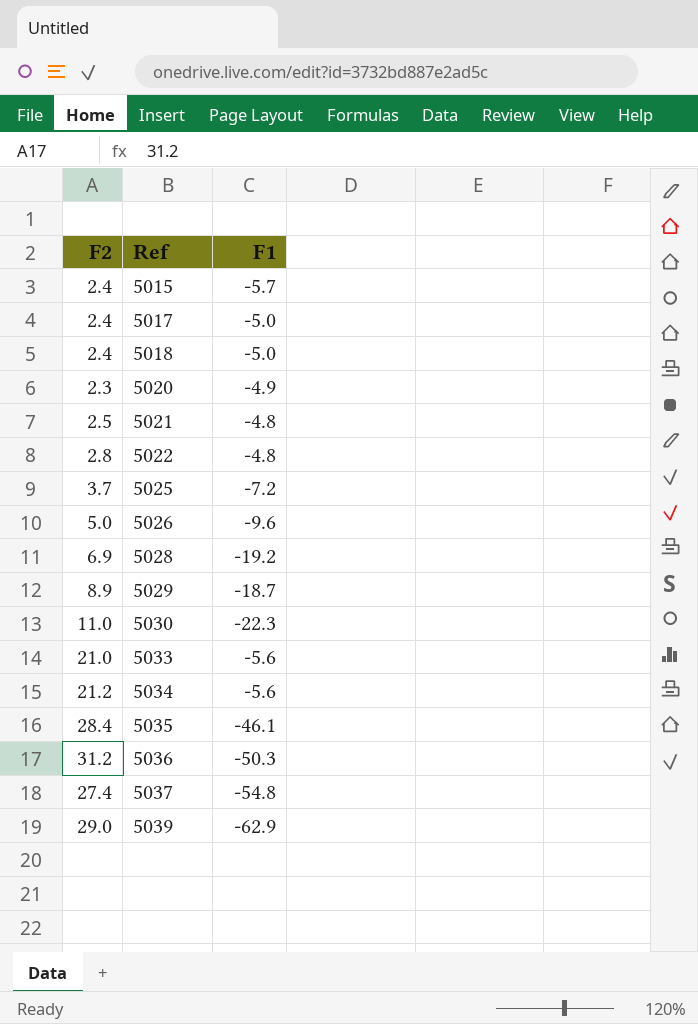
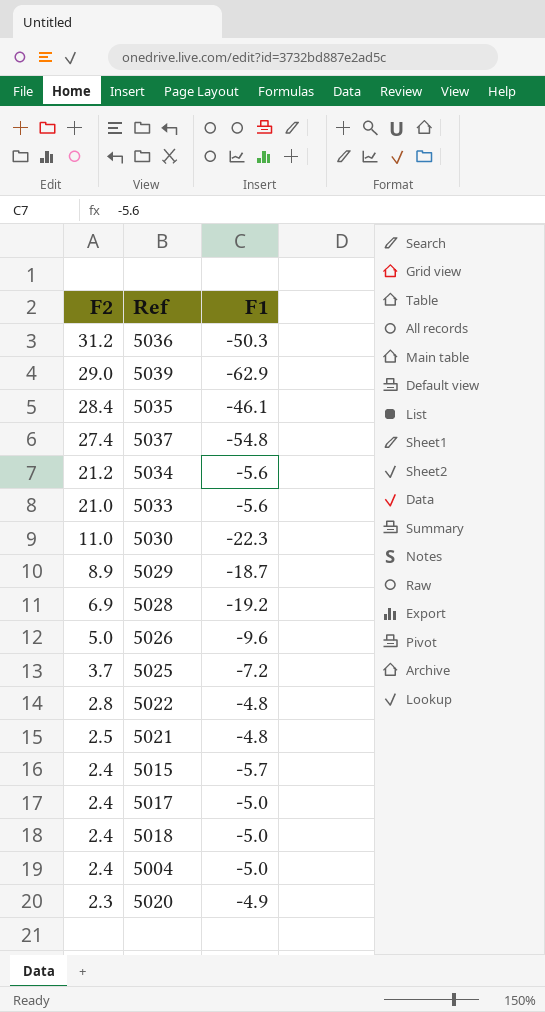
row order: Ref ascending -> F2 descending
row 5004: none -> 2.4 | -5.0

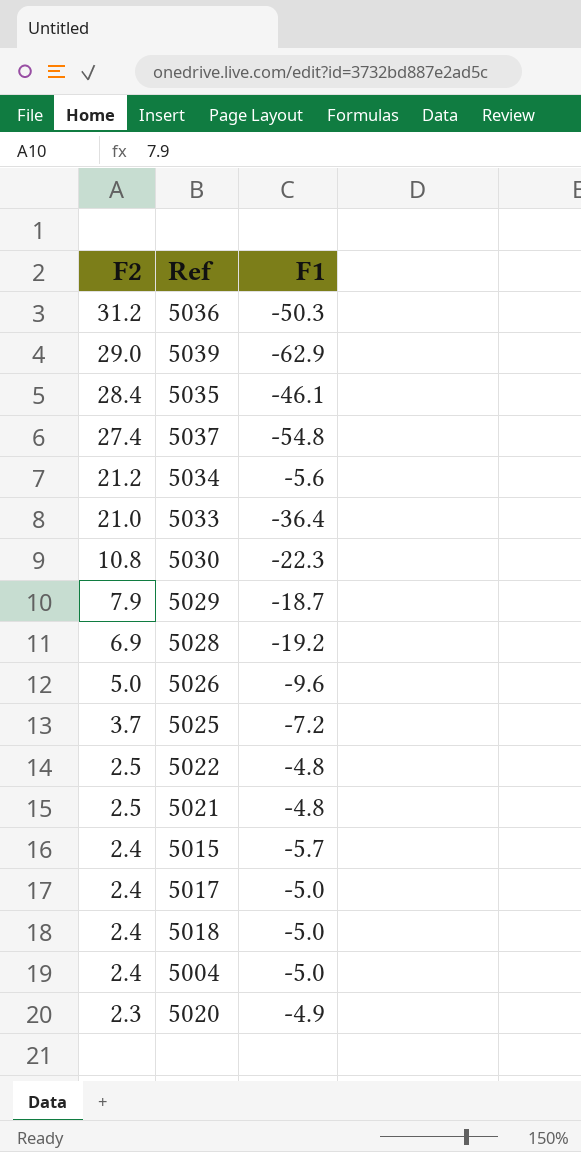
5033 | F1: -5.6 -> -36.4
5030 | F2: 11.0 -> 10.8
5029 | F2: 8.9 -> 7.9
5022 | F2: 2.8 -> 2.5

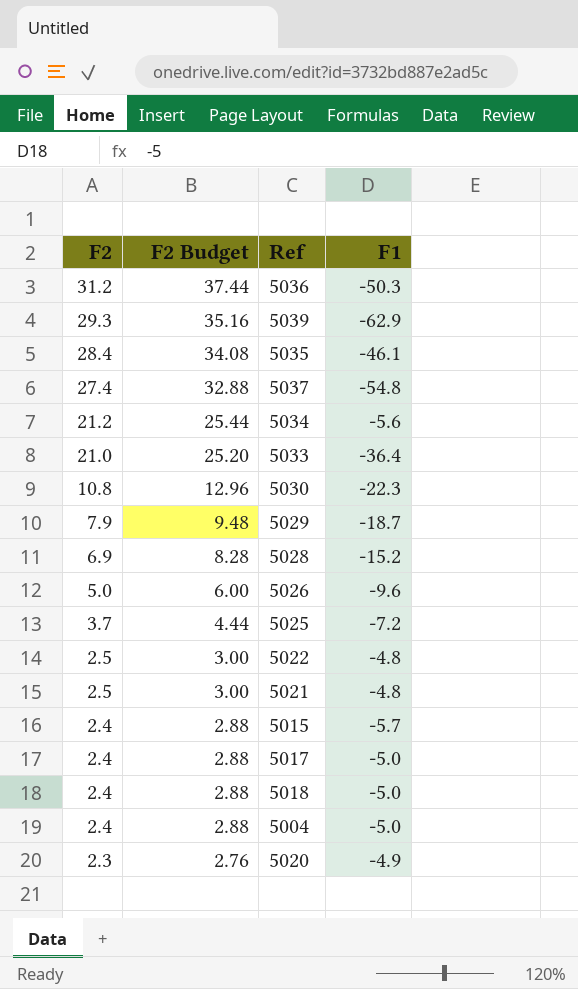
column F2 Budget | formula: none -> [F2] * 1.2
5039 | F2: 29.0 -> 29.3
5028 | F1: -19.2 -> -15.2

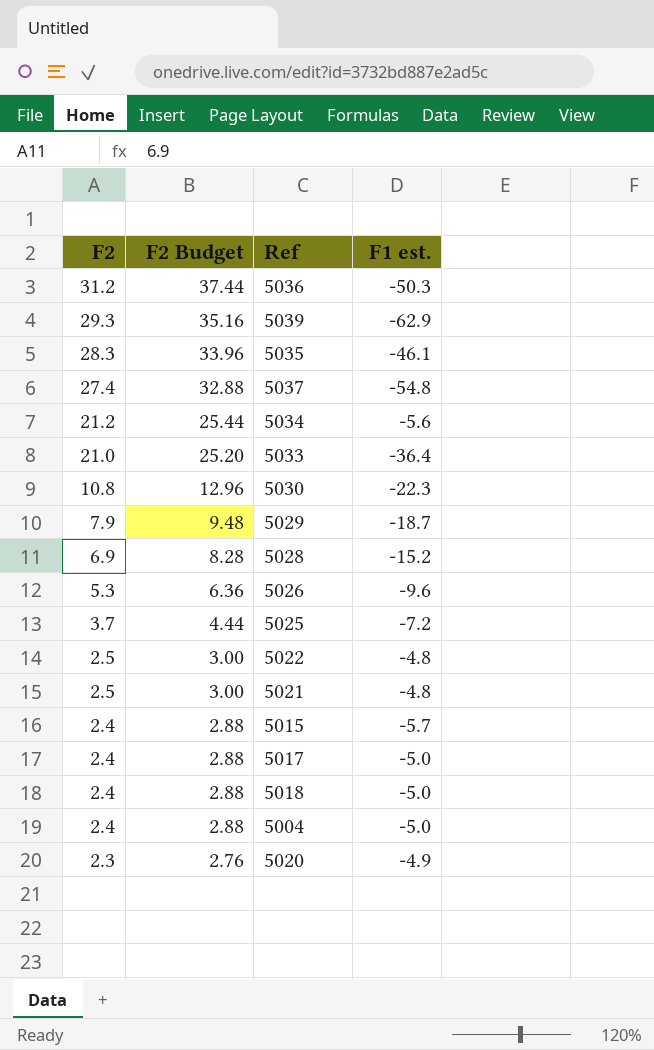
column name: F1 -> F1 est.
5035 | F2: 28.4 -> 28.3
5035 | F2 Budget: 34.08 -> 33.96
5026 | F2: 5.0 -> 5.3
5026 | F2 Budget: 6.00 -> 6.36

